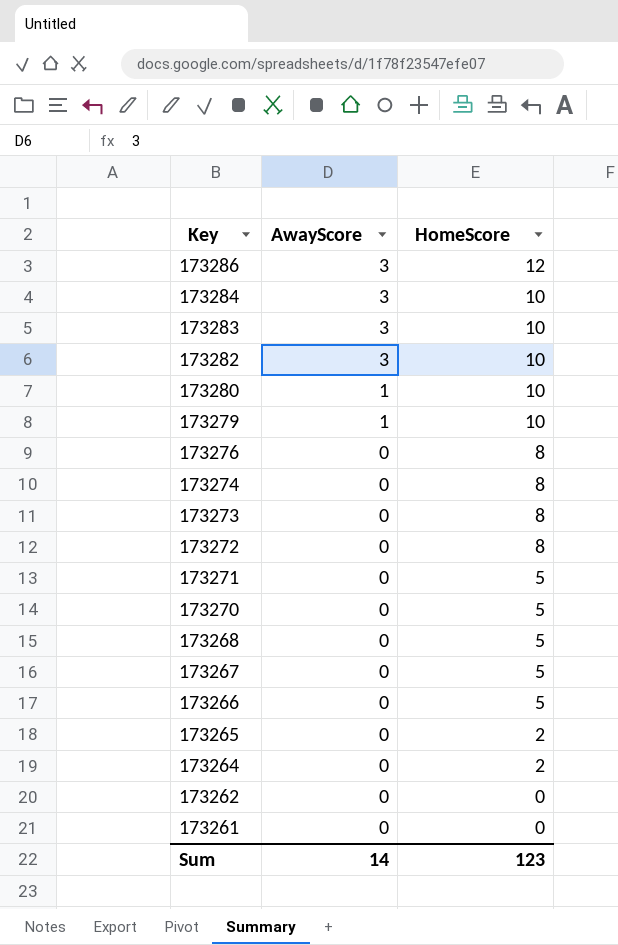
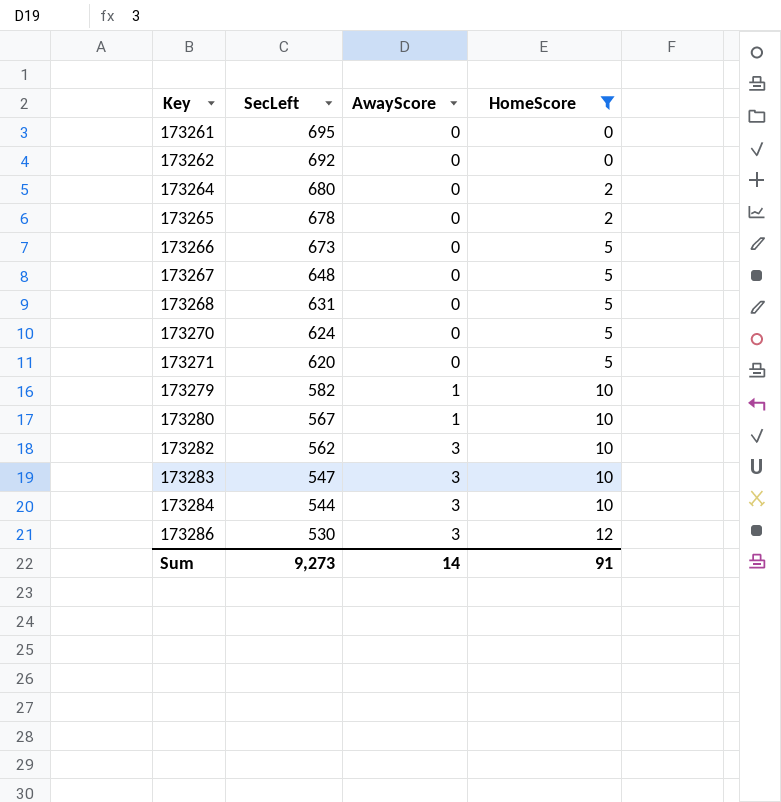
filter: none -> HomeScore != 8
row order: Key descending -> Key ascending
column SecLeft | position: none -> 2
Sum | HomeScore: 123 -> 91

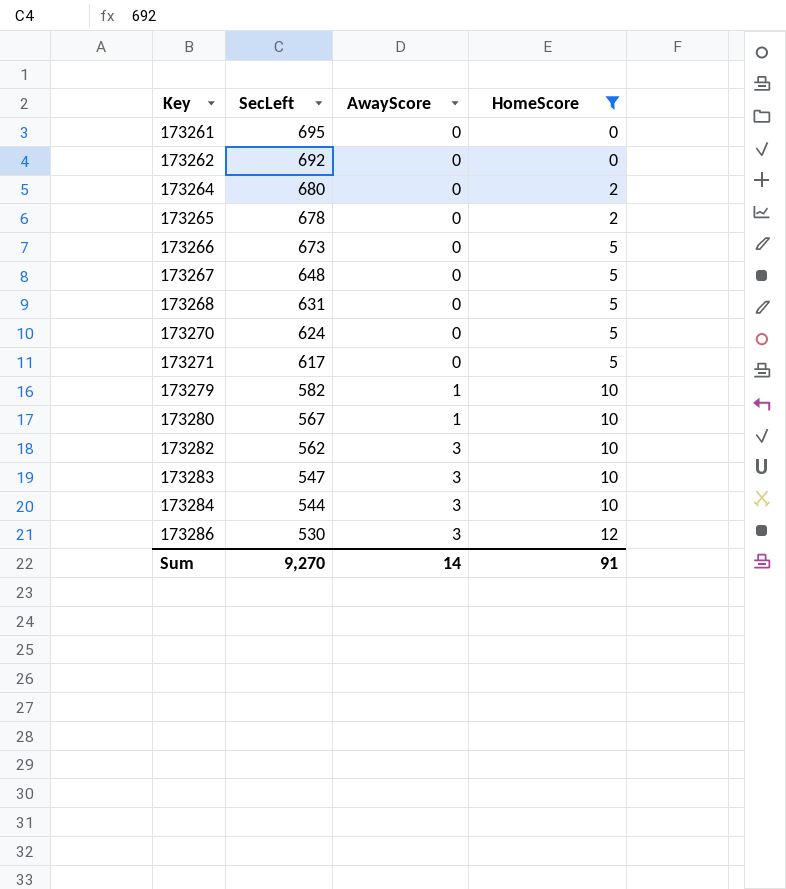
173271 | SecLeft: 620 -> 617
Sum | SecLeft: 9,273 -> 9,270

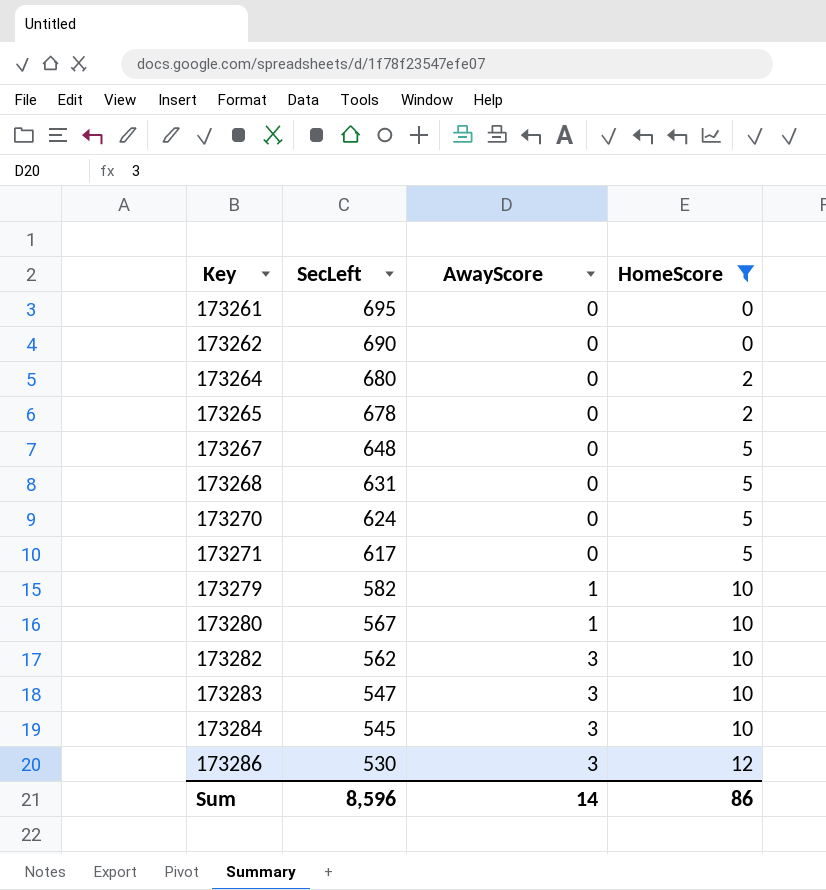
row 173266: 673 | 0 | 5 -> none
173262 | SecLeft: 692 -> 690
173284 | SecLeft: 544 -> 545
Sum | SecLeft: 9,270 -> 8,596
Sum | HomeScore: 91 -> 86

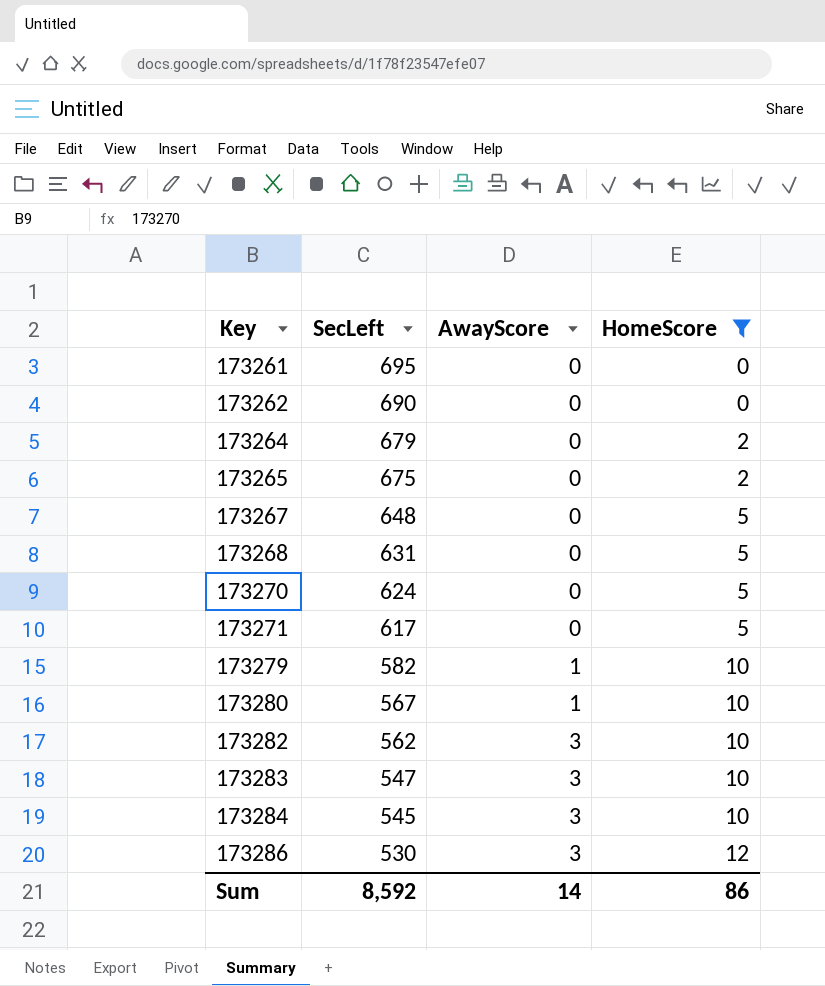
173264 | SecLeft: 680 -> 679
173265 | SecLeft: 678 -> 675
Sum | SecLeft: 8,596 -> 8,592

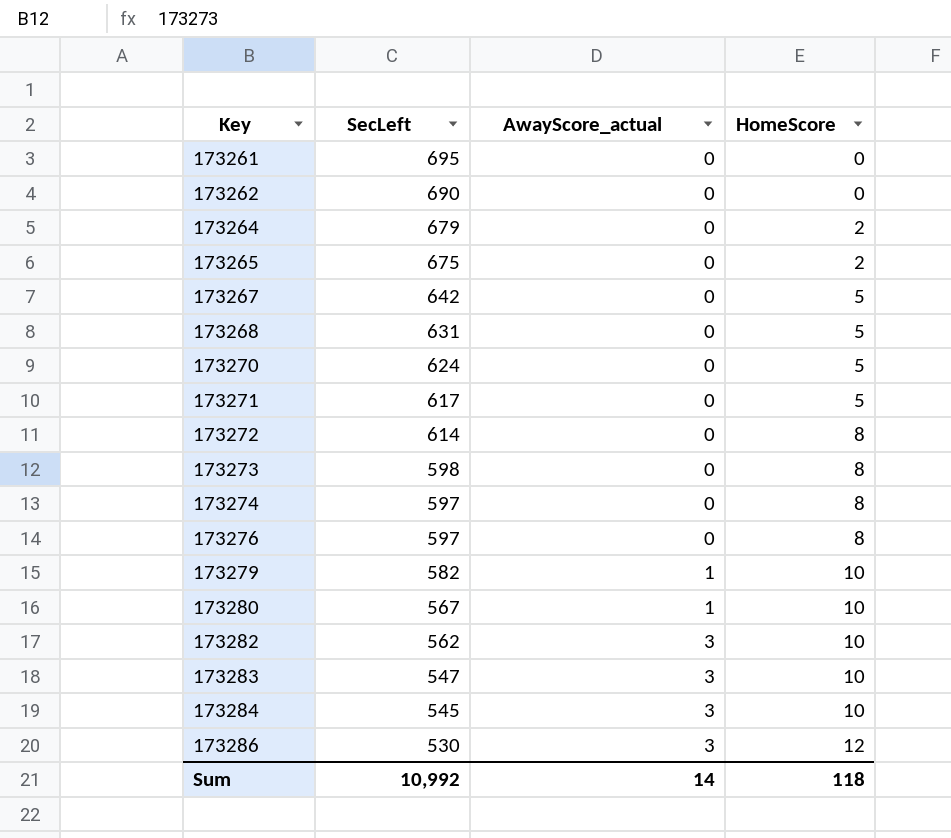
filter: HomeScore != 8 -> none
column name: AwayScore -> AwayScore_actual
173267 | SecLeft: 648 -> 642
Sum | SecLeft: 8,592 -> 10,992
Sum | HomeScore: 86 -> 118

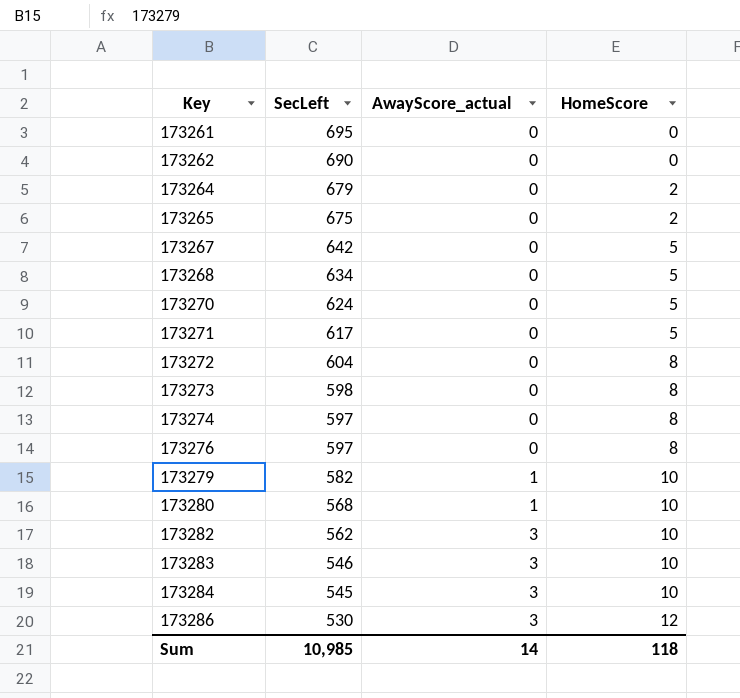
173268 | SecLeft: 631 -> 634
173272 | SecLeft: 614 -> 604
173280 | SecLeft: 567 -> 568
173283 | SecLeft: 547 -> 546
Sum | SecLeft: 10,992 -> 10,985

